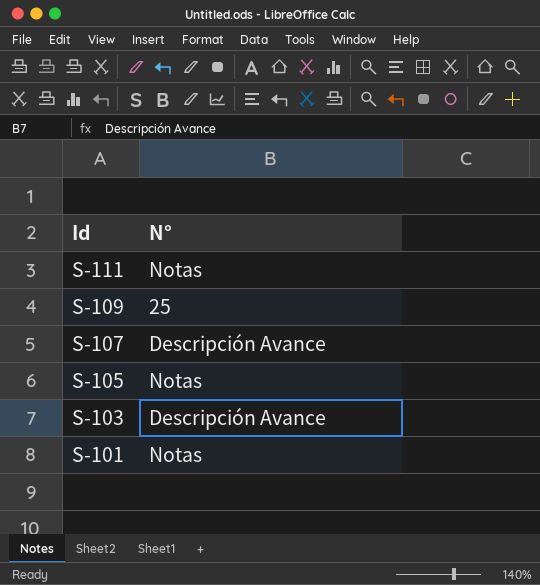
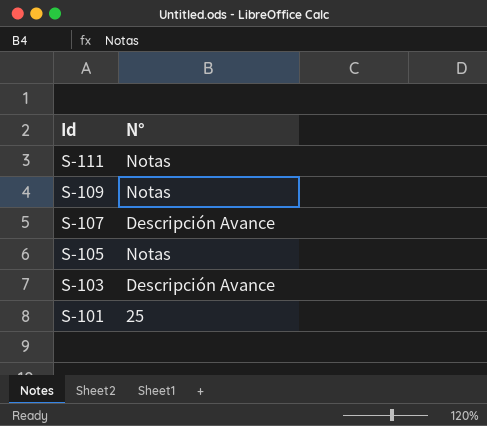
S-109 | N°: 25 -> Notas
S-101 | N°: Notas -> 25

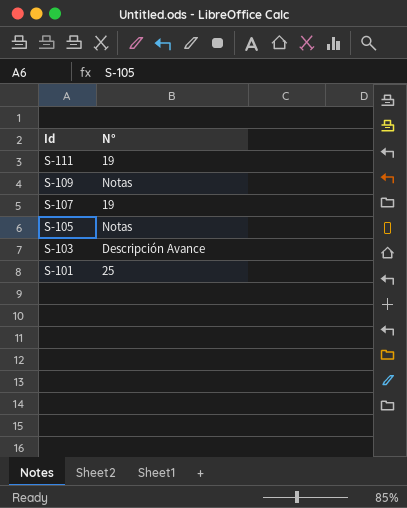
S-111 | N°: Notas -> 19
S-107 | N°: Descripción Avance -> 19

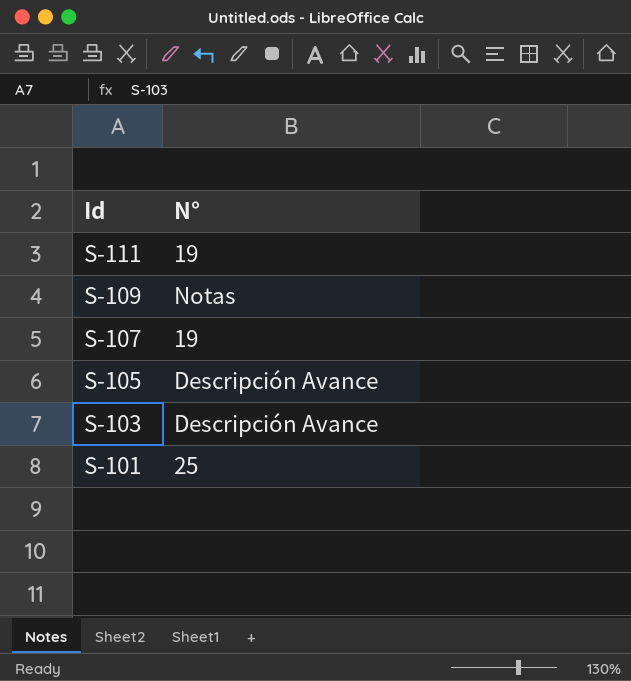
S-105 | N°: Notas -> Descripción Avance

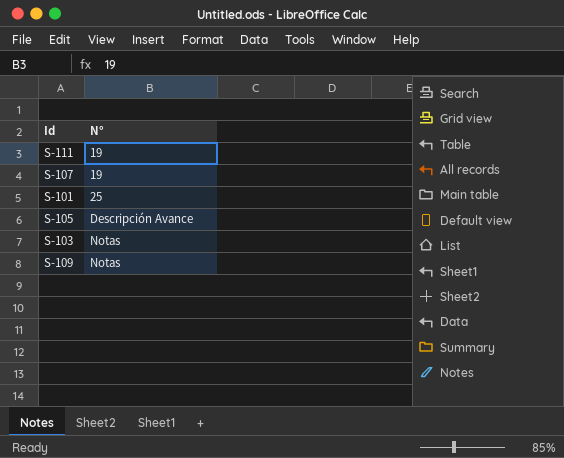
row order: Id descending -> N° ascending
S-103 | N°: Descripción Avance -> Notas

